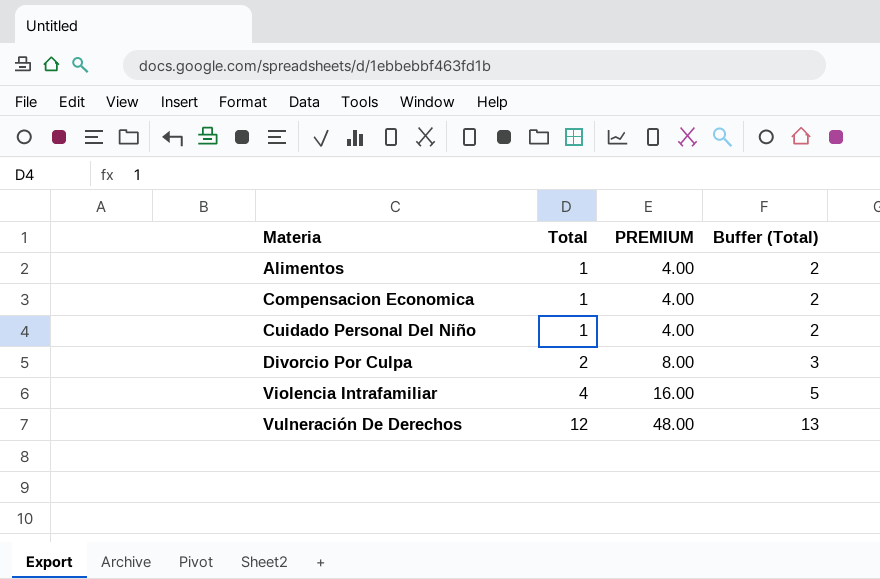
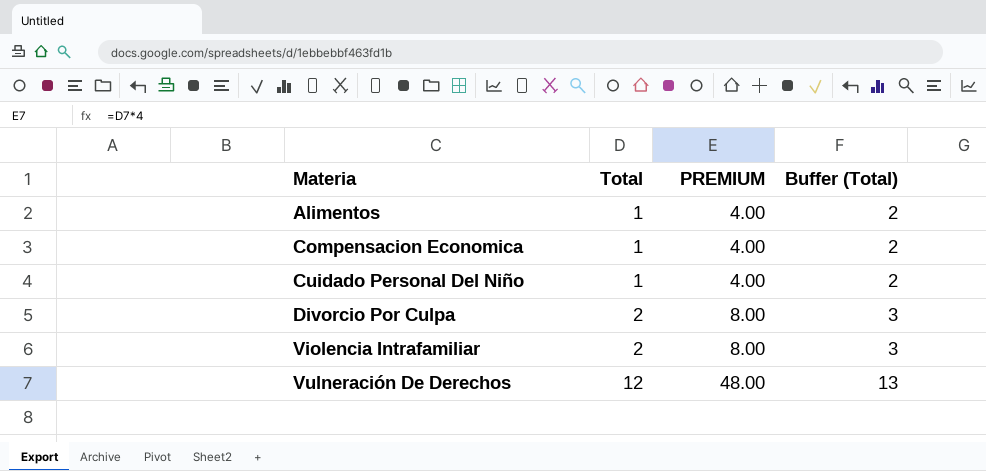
Violencia Intrafamiliar | Total: 4 -> 2
Violencia Intrafamiliar | PREMIUM: 16.00 -> 8.00
Violencia Intrafamiliar | Buffer (Total): 5 -> 3

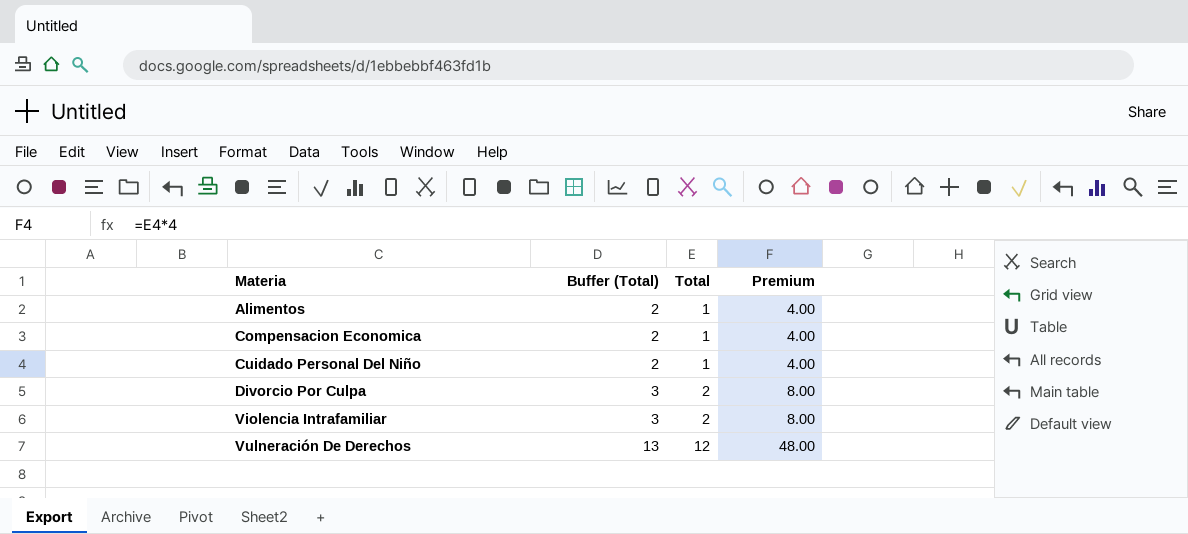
column Buffer (Total) | position: 4 -> 2
column name: PREMIUM -> Premium

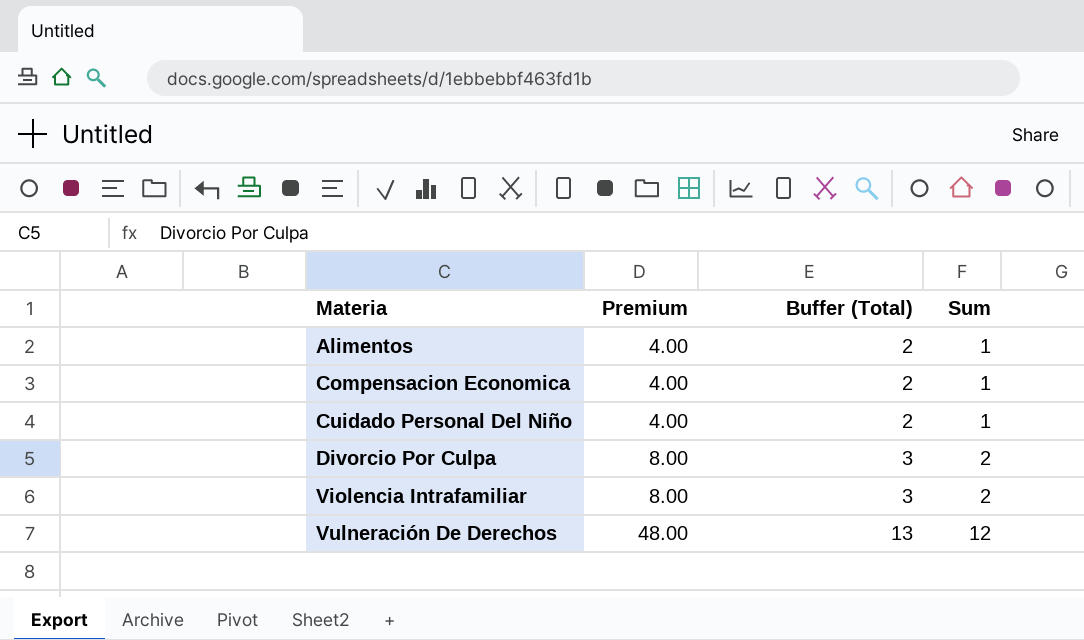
column Premium | position: 4 -> 2
column name: Total -> Sum

